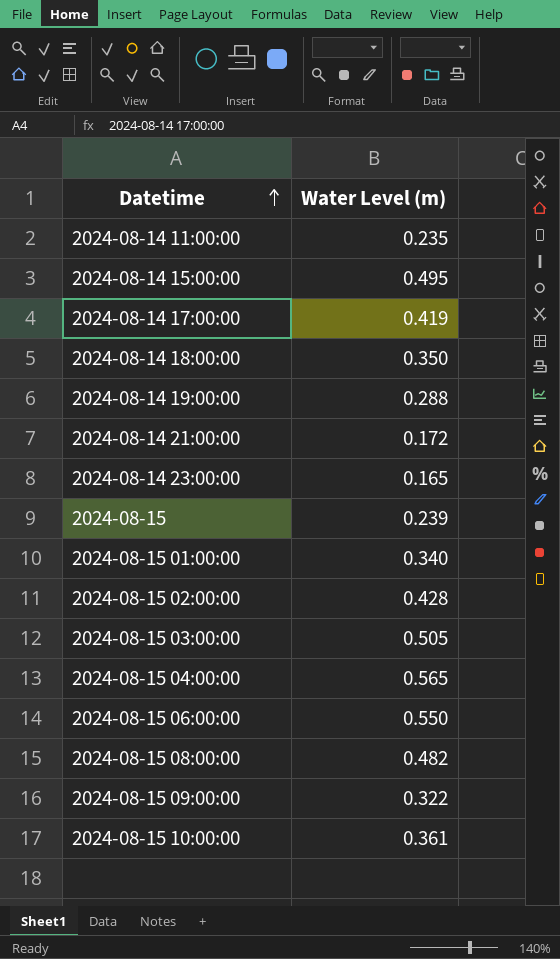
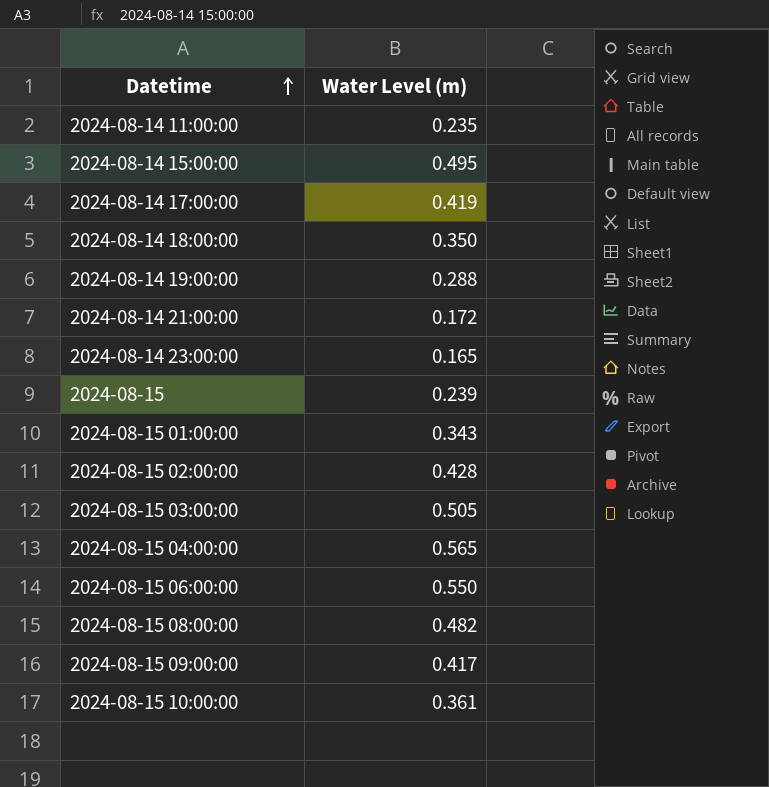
2024-08-15 01:00:00 | Water Level (m): 0.340 -> 0.343
2024-08-15 09:00:00 | Water Level (m): 0.322 -> 0.417

